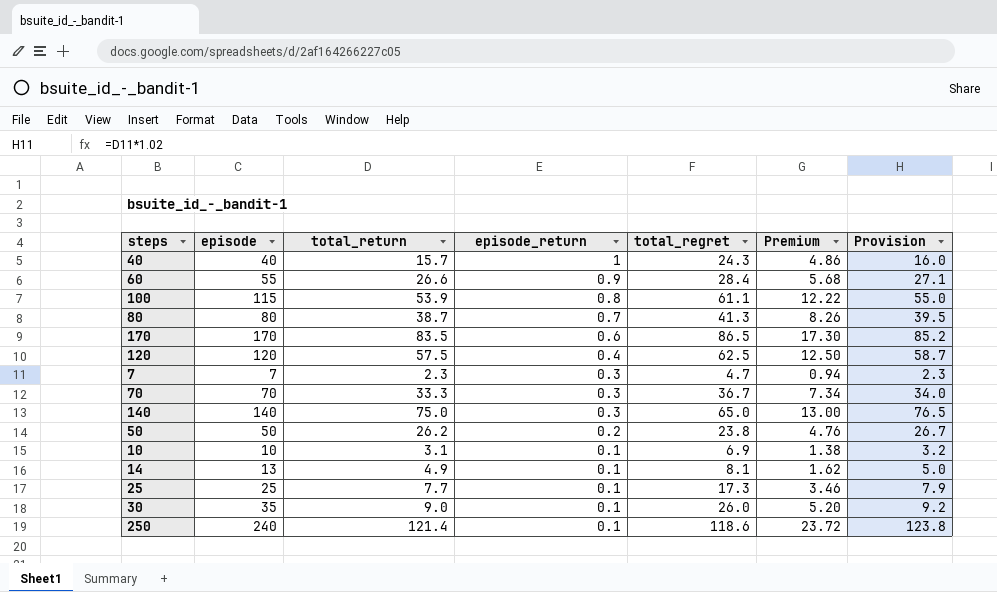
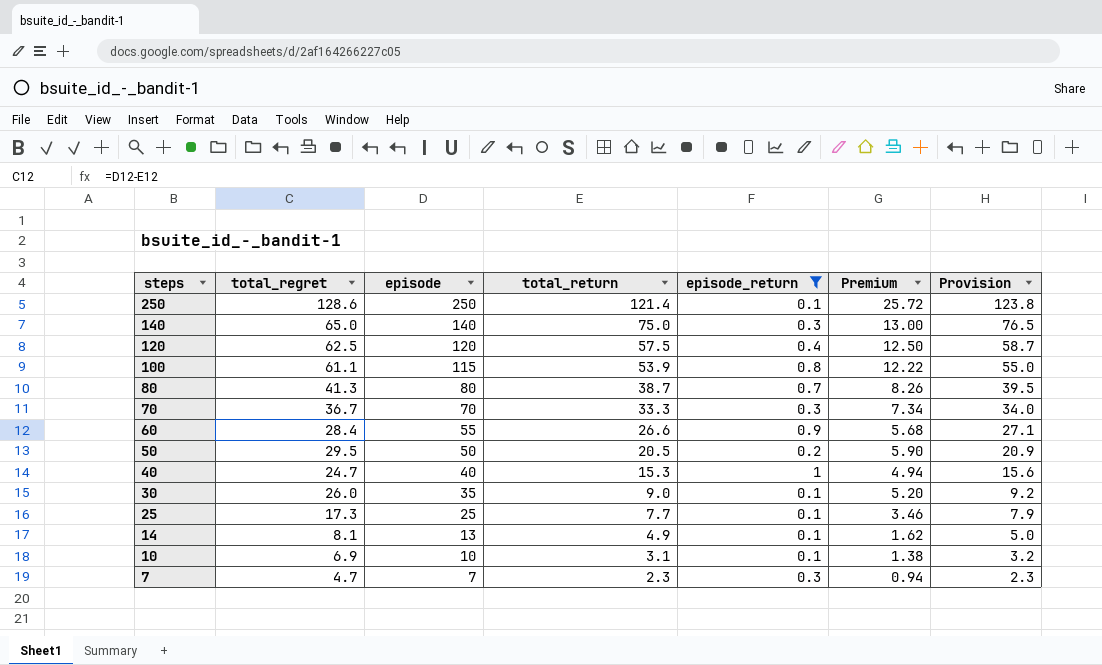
filter: none -> episode_return != 0.6
row order: episode_return descending -> steps descending
column total_regret | position: 5 -> 2
250 | total_regret: 118.6 -> 128.6
250 | episode: 240 -> 250
250 | Premium: 23.72 -> 25.72
50 | total_regret: 23.8 -> 29.5
50 | total_return: 26.2 -> 20.5
50 | Premium: 4.76 -> 5.90
50 | Provision: 26.7 -> 20.9
40 | total_regret: 24.3 -> 24.7
40 | total_return: 15.7 -> 15.3
40 | Premium: 4.86 -> 4.94
40 | Provision: 16.0 -> 15.6

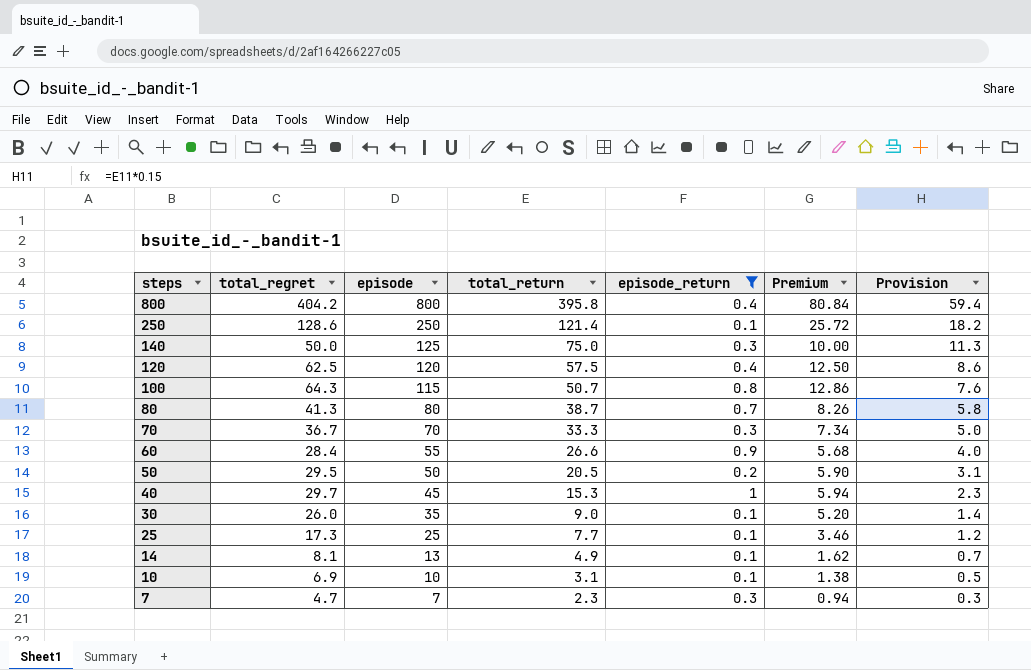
column Provision | formula: [total_return] * 1.02 -> [total_return] * 0.15
row 800: none -> 404.2 | 800 | 395.8 | 0.4 | 80.84 | 59.4
140 | total_regret: 65.0 -> 50.0
140 | episode: 140 -> 125
140 | Premium: 13.00 -> 10.00
100 | total_regret: 61.1 -> 64.3
100 | total_return: 53.9 -> 50.7
100 | Premium: 12.22 -> 12.86
40 | total_regret: 24.7 -> 29.7
40 | episode: 40 -> 45
40 | Premium: 4.94 -> 5.94

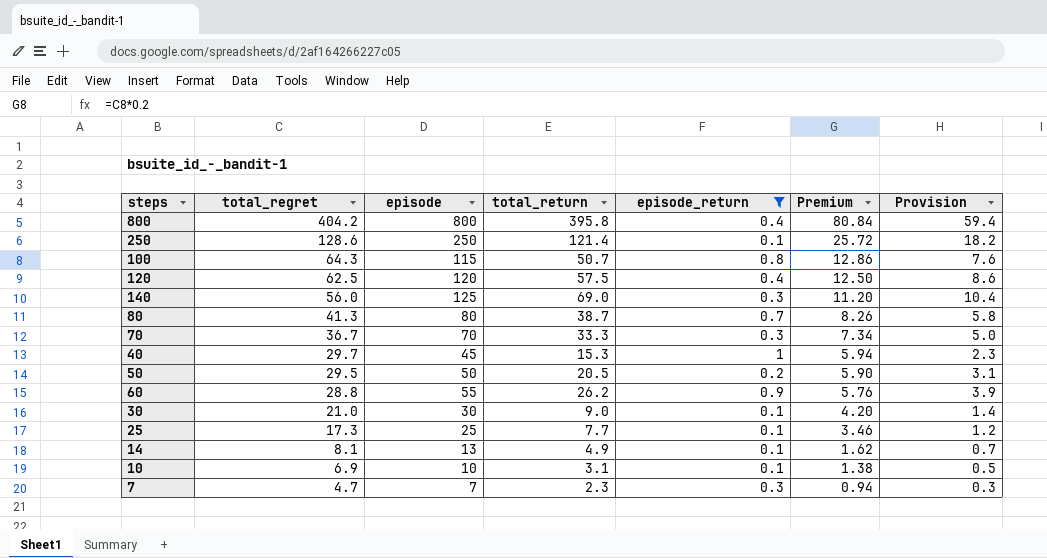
row order: steps descending -> total_regret descending
140 | total_regret: 50.0 -> 56.0
140 | total_return: 75.0 -> 69.0
140 | Premium: 10.00 -> 11.20
140 | Provision: 11.3 -> 10.4
60 | total_regret: 28.4 -> 28.8
60 | total_return: 26.6 -> 26.2
60 | Premium: 5.68 -> 5.76
60 | Provision: 4.0 -> 3.9
30 | total_regret: 26.0 -> 21.0
30 | episode: 35 -> 30
30 | Premium: 5.20 -> 4.20

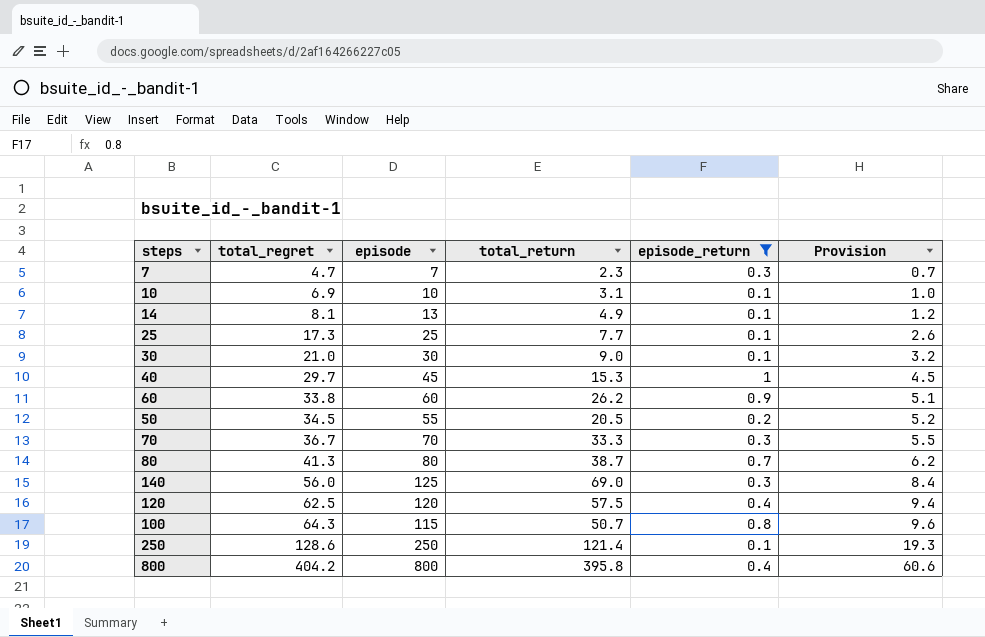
row order: total_regret descending -> total_regret ascending
column Premium | formula: [total_regret] * 0.2 -> none
column Provision | formula: [total_return] * 0.15 -> [total_regret] * 0.15
60 | total_regret: 28.8 -> 33.8
60 | episode: 55 -> 60
50 | total_regret: 29.5 -> 34.5
50 | episode: 50 -> 55

